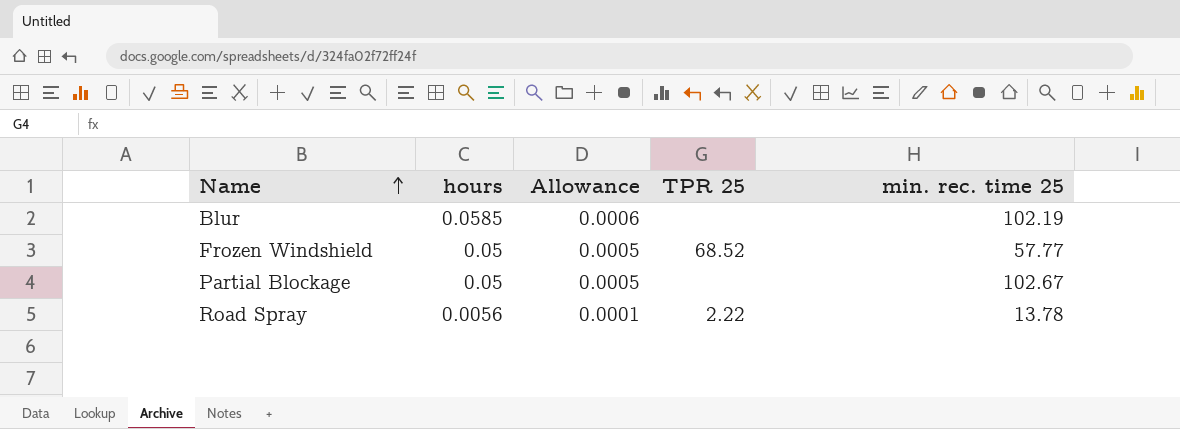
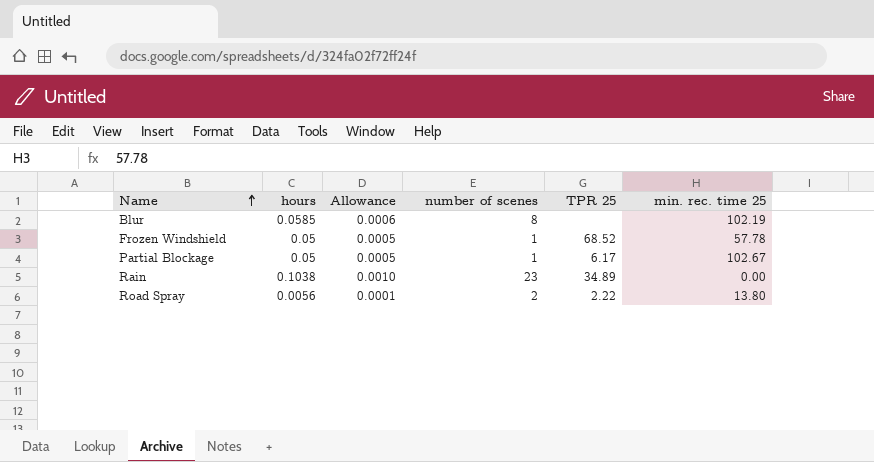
column number of scenes | position: none -> 4
Frozen Windshield | min. rec. time 25: 57.77 -> 57.78
Partial Blockage | TPR 25: none -> 6.17
row Rain: none -> 0.1038 | 0.0010 | 23 | 34.89 | 0.00
Road Spray | min. rec. time 25: 13.78 -> 13.80

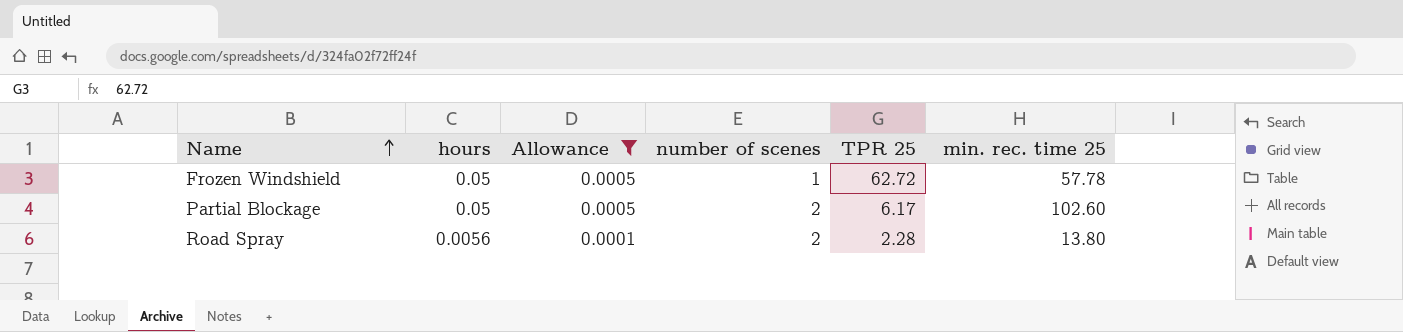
filter: none -> Allowance <= 0.0005
Frozen Windshield | TPR 25: 68.52 -> 62.72
Partial Blockage | number of scenes: 1 -> 2
Partial Blockage | min. rec. time 25: 102.67 -> 102.60
Road Spray | TPR 25: 2.22 -> 2.28

